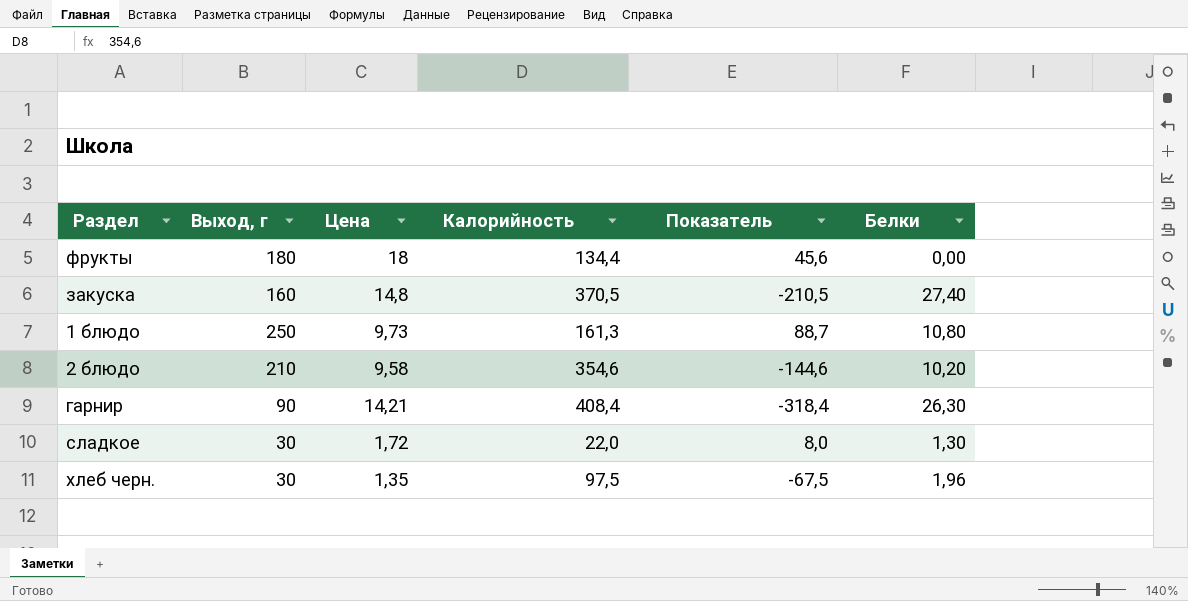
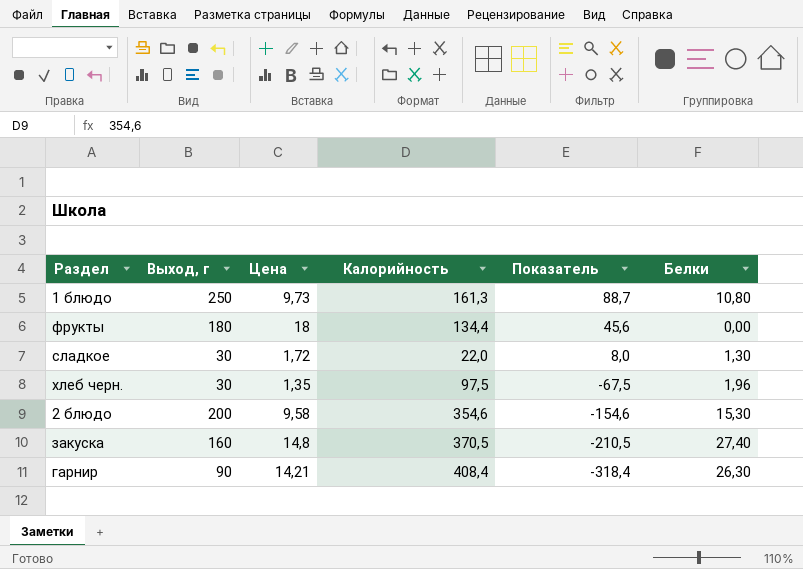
row order: none -> Показатель descending
2 блюдо | Выход, г: 210 -> 200
2 блюдо | Показатель: -144,6 -> -154,6
2 блюдо | Белки: 10,20 -> 15,30

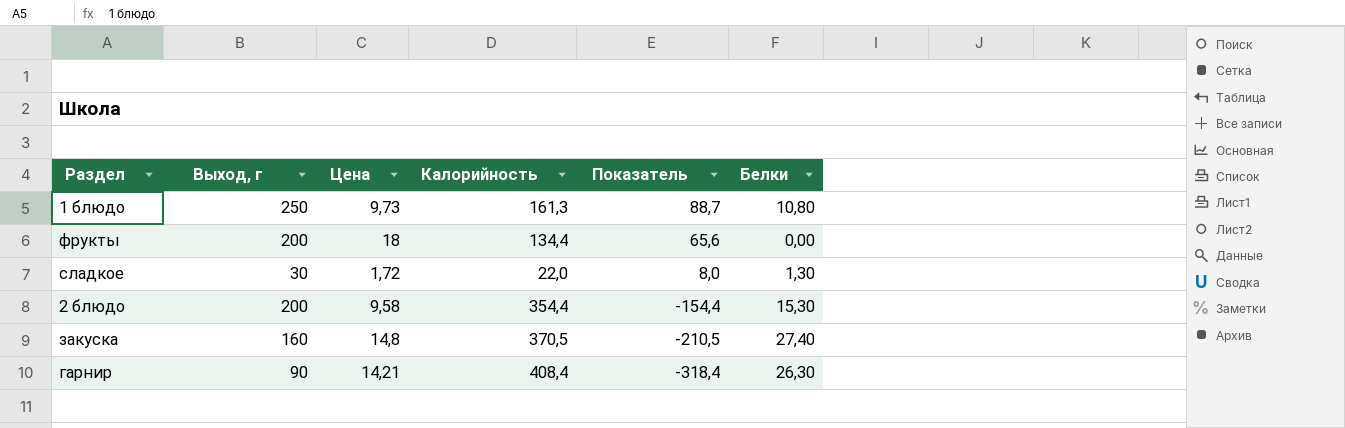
row хлеб черн.: 30 | 1,35 | 97,5 | -67,5 | 1,96 -> none
фрукты | Выход, г: 180 -> 200
фрукты | Показатель: 45,6 -> 65,6
2 блюдо | Калорийность: 354,6 -> 354,4
2 блюдо | Показатель: -154,6 -> -154,4

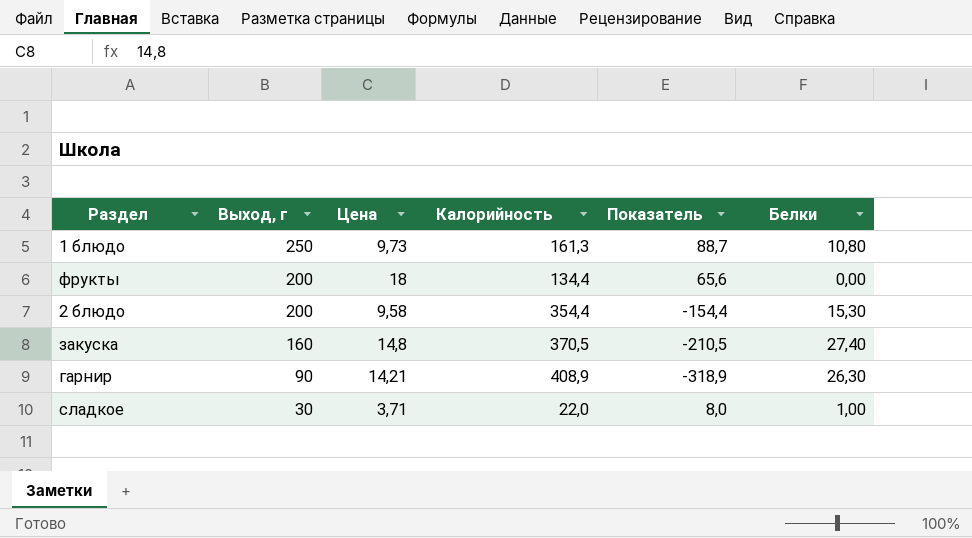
row order: Показатель descending -> Выход, г descending
гарнир | Калорийность: 408,4 -> 408,9
гарнир | Показатель: -318,4 -> -318,9
сладкое | Цена: 1,72 -> 3,71
сладкое | Белки: 1,30 -> 1,00

